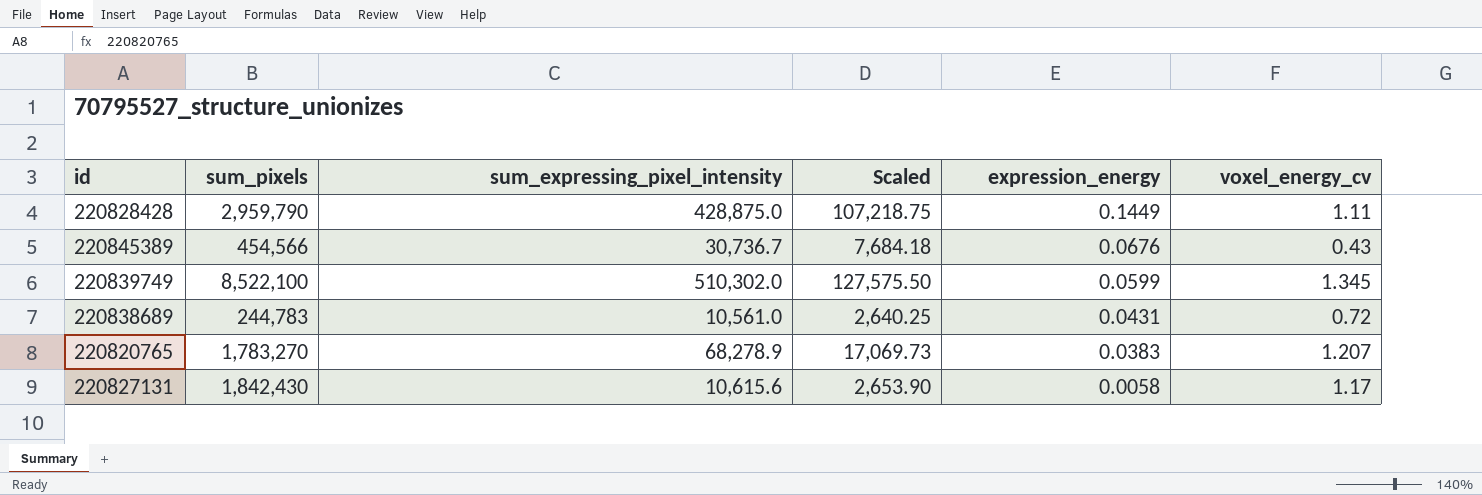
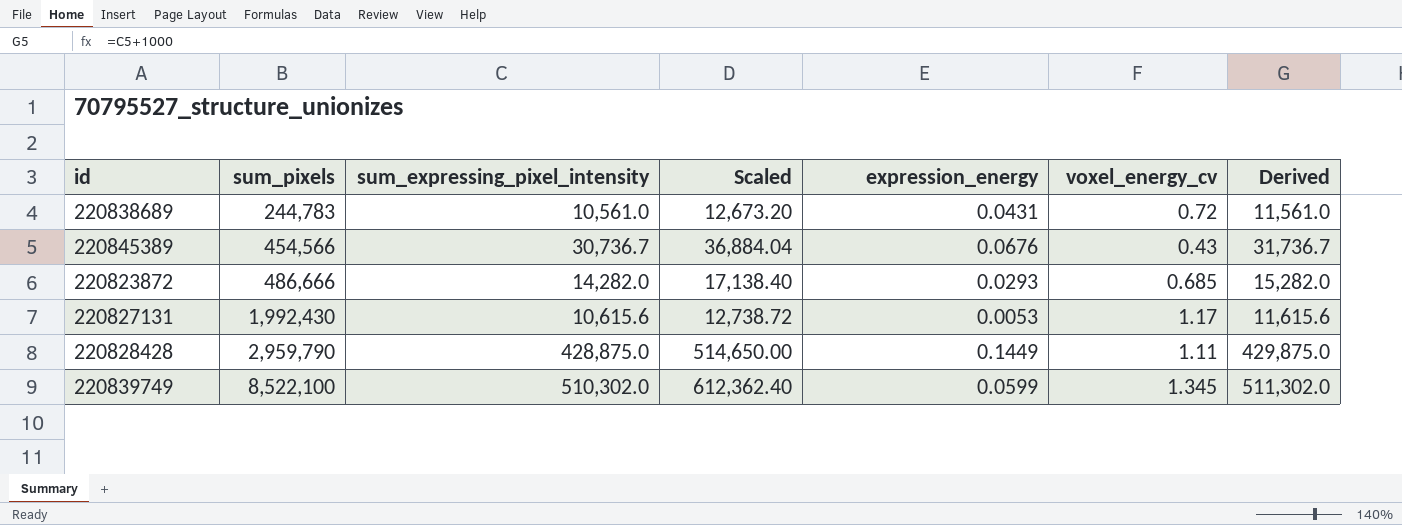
row order: expression_energy descending -> sum_pixels ascending
column Scaled | formula: [sum_expressing_pixel_intensity] * 0.25 -> [sum_expressing_pixel_intensity] * 1.2
column Derived | formula: none -> [sum_expressing_pixel_intensity] + 1000
row 220820765: 1,783,270 | 68,278.9 | 17,069.73 | 0.0383 | 1.207 -> none
row 220823872: none -> 486,666 | 14,282.0 | 17,138.40 | 0.0293 | 0.685 | 15,282.0
220827131 | sum_pixels: 1,842,430 -> 1,992,430
220827131 | expression_energy: 0.0058 -> 0.0053

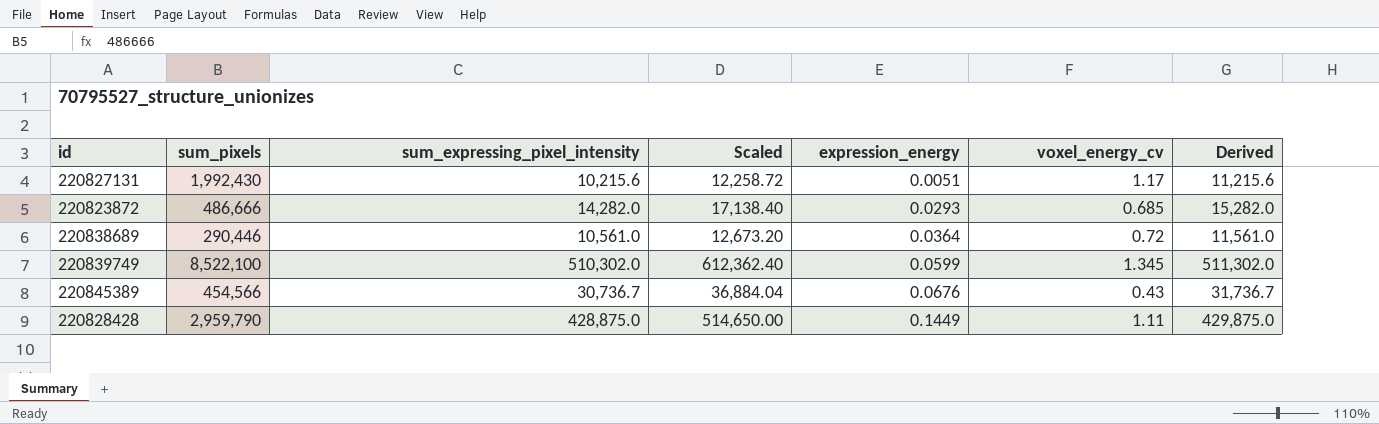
row order: sum_pixels ascending -> expression_energy ascending
220827131 | sum_expressing_pixel_intensity: 10,615.6 -> 10,215.6
220827131 | Scaled: 12,738.72 -> 12,258.72
220827131 | expression_energy: 0.0053 -> 0.0051
220827131 | Derived: 11,615.6 -> 11,215.6
220838689 | sum_pixels: 244,783 -> 290,446
220838689 | expression_energy: 0.0431 -> 0.0364

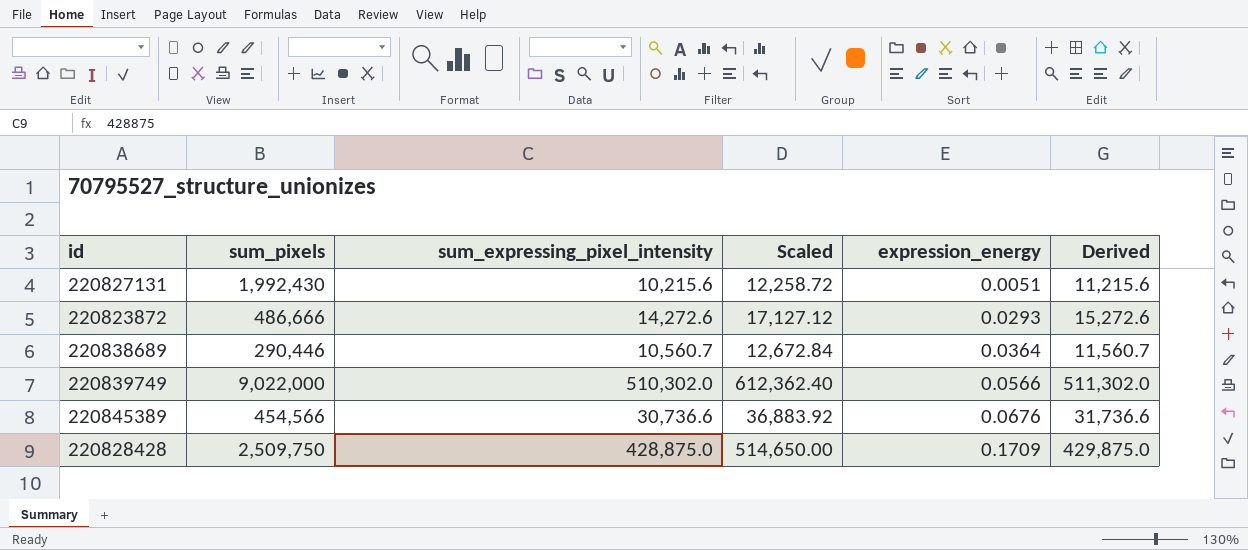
column voxel_energy_cv | position: 6 -> none
220823872 | sum_expressing_pixel_intensity: 14,282.0 -> 14,272.6
220823872 | Scaled: 17,138.40 -> 17,127.12
220823872 | Derived: 15,282.0 -> 15,272.6
220838689 | sum_expressing_pixel_intensity: 10,561.0 -> 10,560.7
220838689 | Scaled: 12,673.20 -> 12,672.84
220838689 | Derived: 11,561.0 -> 11,560.7
220839749 | sum_pixels: 8,522,100 -> 9,022,000
220839749 | expression_energy: 0.0599 -> 0.0566
220845389 | sum_expressing_pixel_intensity: 30,736.7 -> 30,736.6
220845389 | Scaled: 36,884.04 -> 36,883.92
220845389 | Derived: 31,736.7 -> 31,736.6
220828428 | sum_pixels: 2,959,790 -> 2,509,750
220828428 | expression_energy: 0.1449 -> 0.1709

